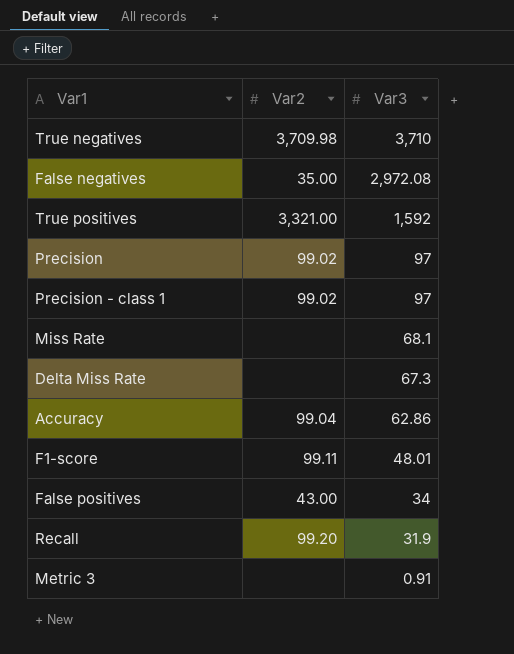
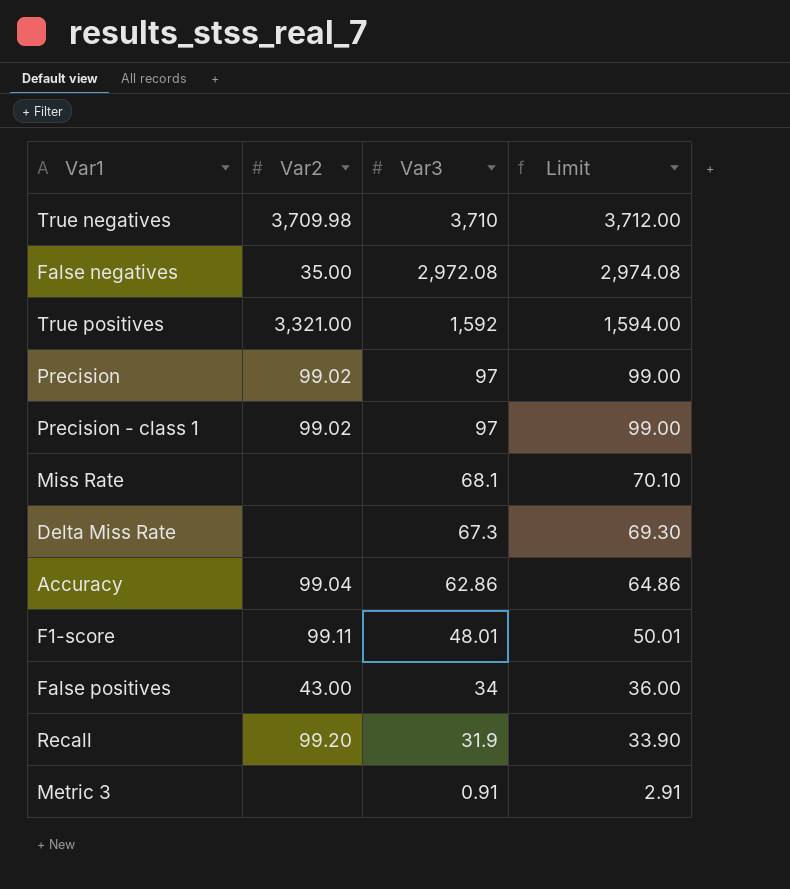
column Limit | formula: none -> [Var3] + 2

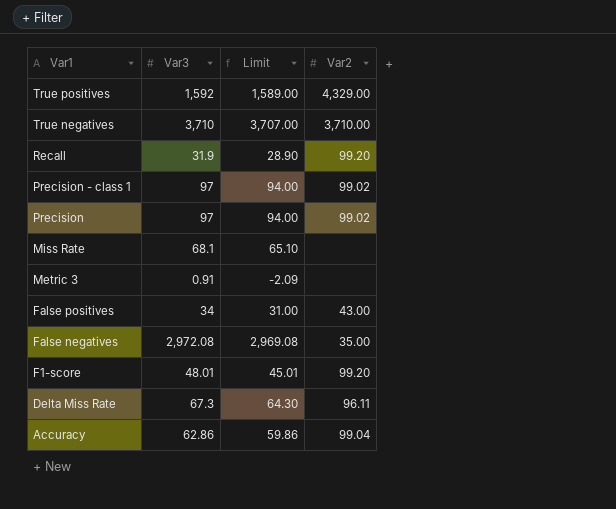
row order: Var3 descending -> Var1 descending
column Limit | formula: [Var3] + 2 -> [Var3] - 3
column Var2 | position: 2 -> 4
True positives | Var2: 3,321.00 -> 4,329.00
True negatives | Var2: 3,709.98 -> 3,710.00
F1-score | Var2: 99.11 -> 99.20
Delta Miss Rate | Var2: none -> 96.11

